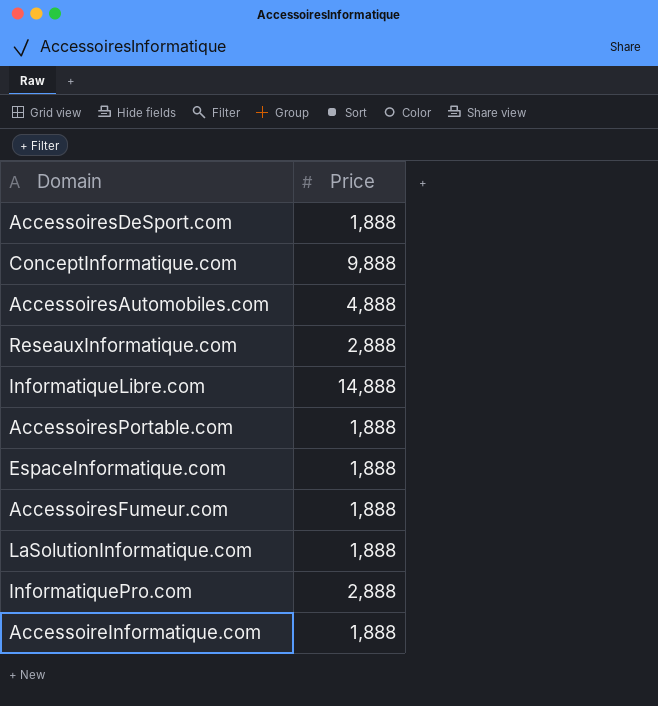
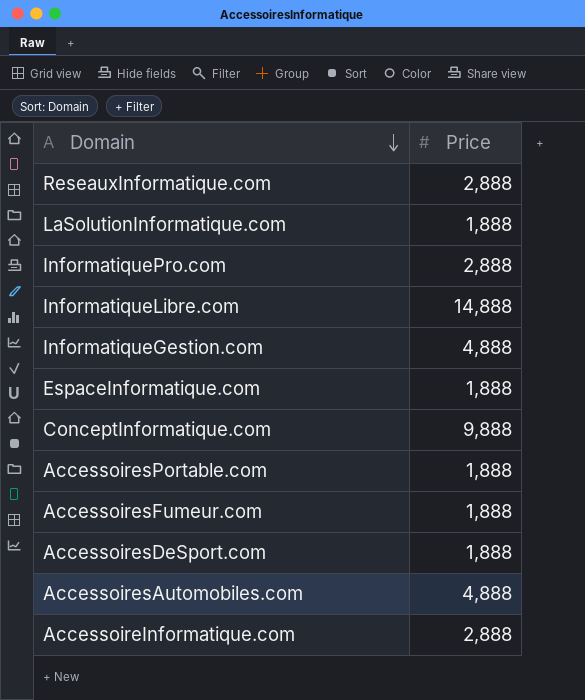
row order: none -> Domain descending
row InformatiqueGestion.com: none -> 4,888
AccessoireInformatique.com | Price: 1,888 -> 2,888

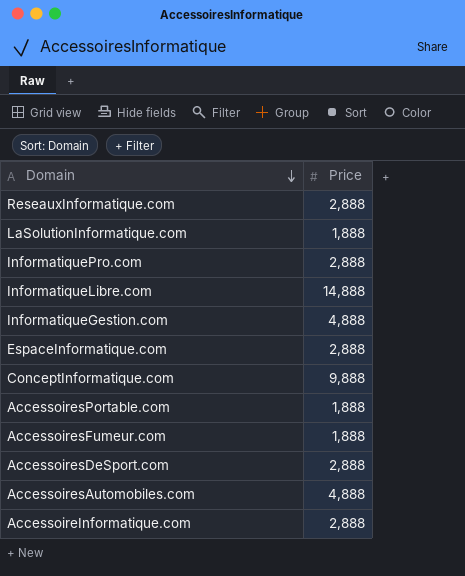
EspaceInformatique.com | Price: 1,888 -> 2,888
AccessoiresDeSport.com | Price: 1,888 -> 2,888

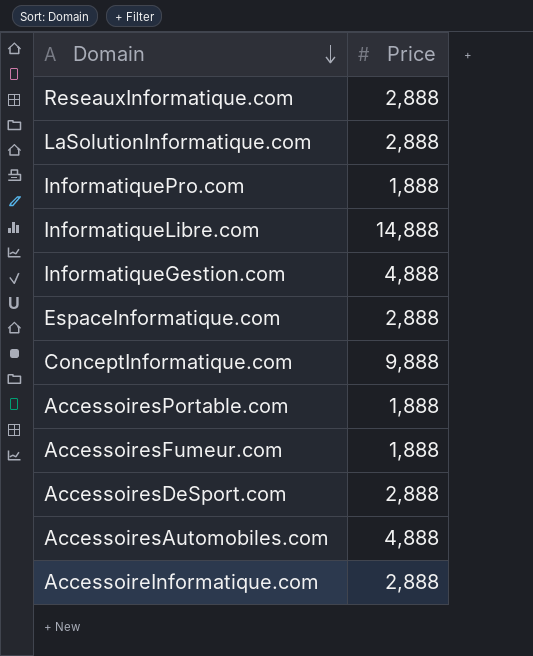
LaSolutionInformatique.com | Price: 1,888 -> 2,888
InformatiquePro.com | Price: 2,888 -> 1,888

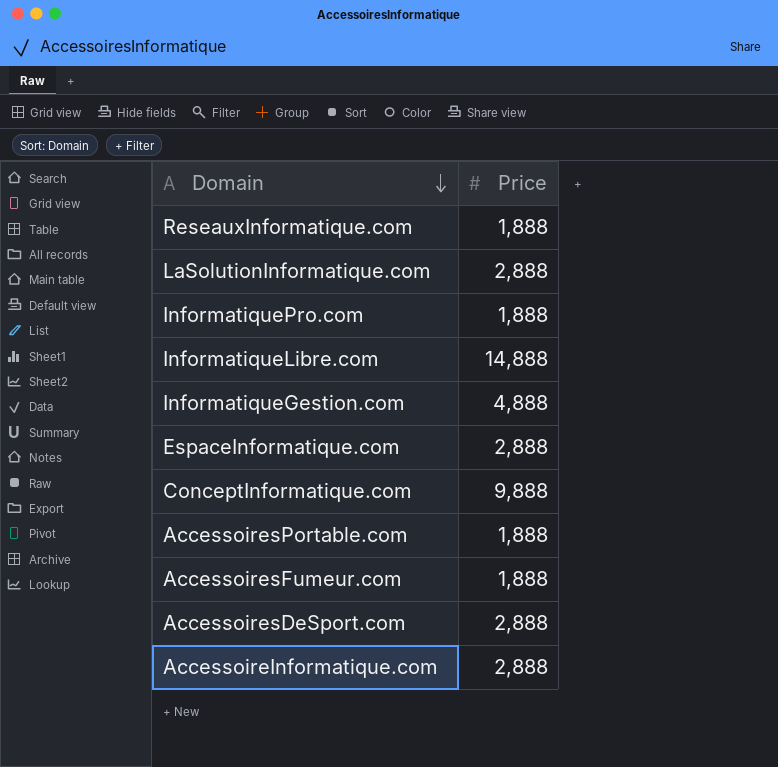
row AccessoiresAutomobiles.com: 4,888 -> none
ReseauxInformatique.com | Price: 2,888 -> 1,888

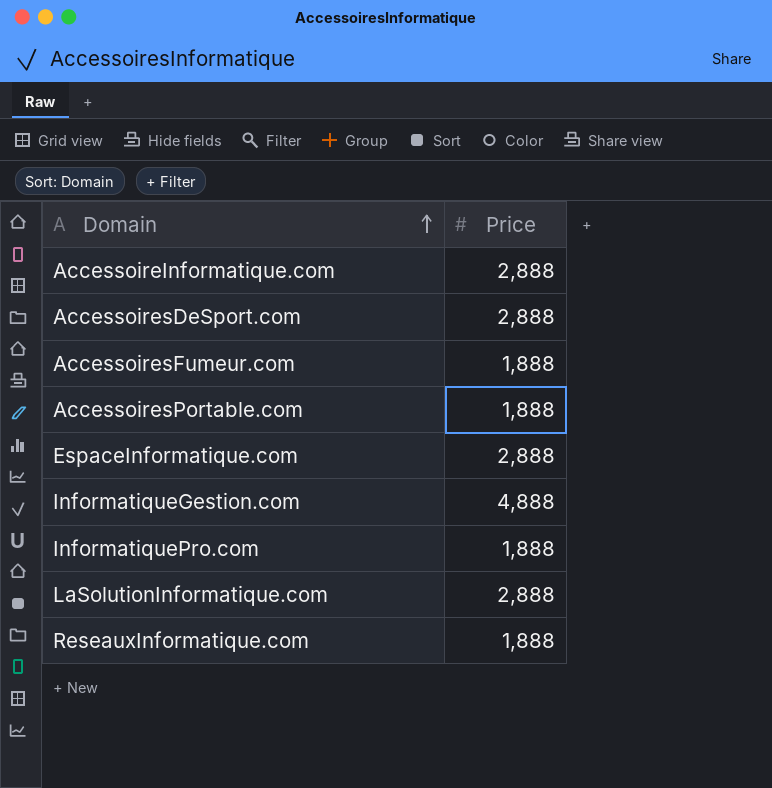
row order: Domain descending -> Domain ascending
row InformatiqueLibre.com: 14,888 -> none
row ConceptInformatique.com: 9,888 -> none

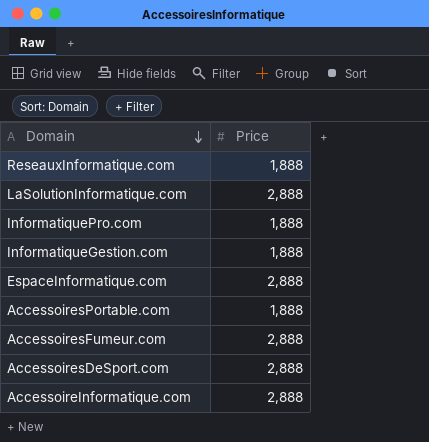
row order: Domain ascending -> Domain descending
InformatiqueGestion.com | Price: 4,888 -> 1,888
AccessoiresFumeur.com | Price: 1,888 -> 2,888

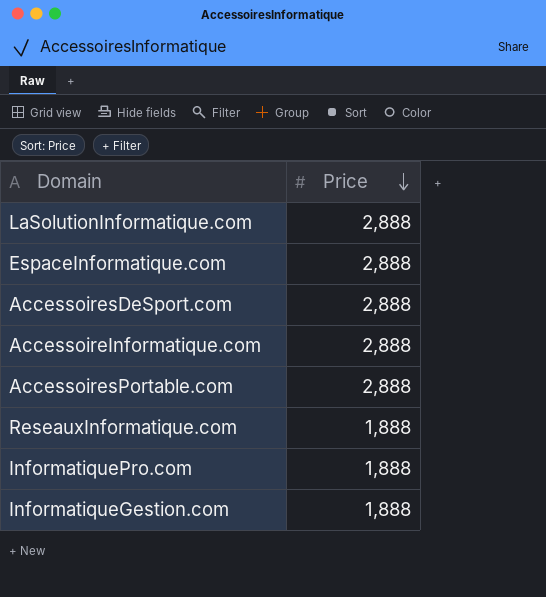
row order: Domain descending -> Price descending
row AccessoiresFumeur.com: 2,888 -> none
AccessoiresPortable.com | Price: 1,888 -> 2,888

